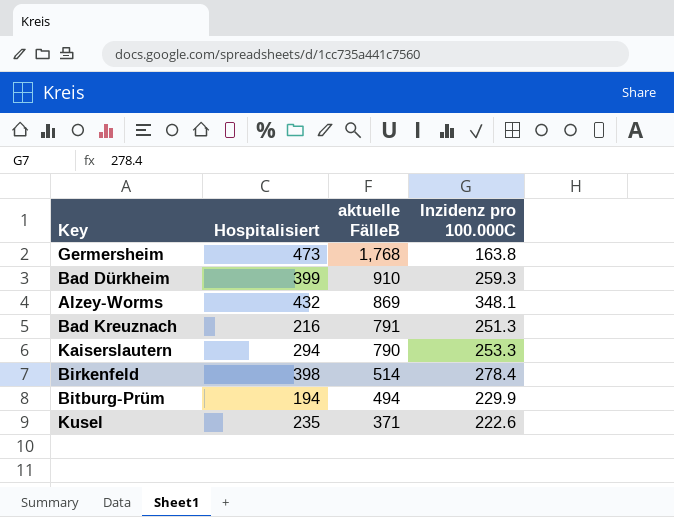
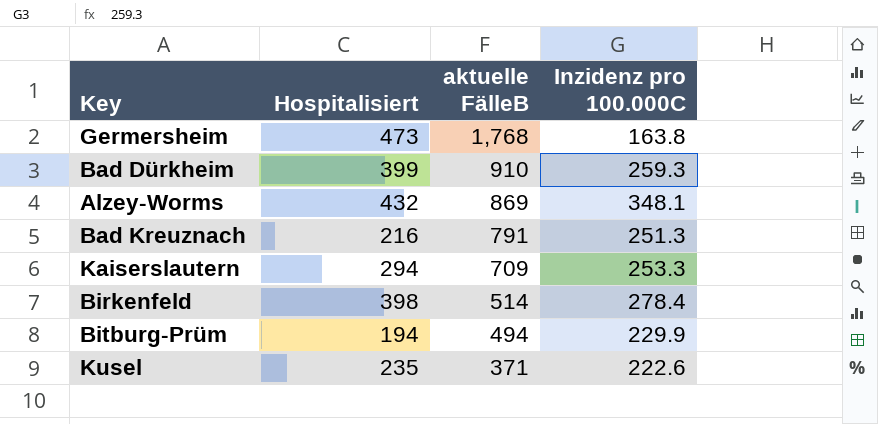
Kaiserslautern | aktuelle FälleB: 790 -> 709

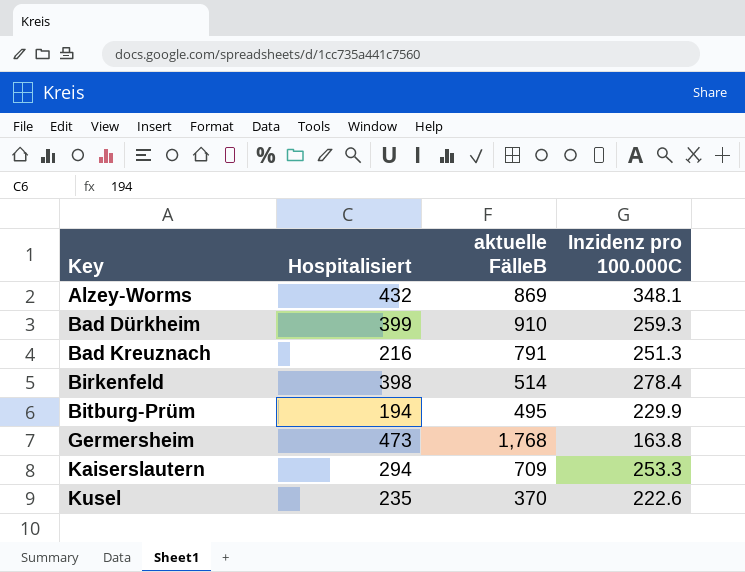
row order: aktuelle FälleB descending -> Key ascending
Bitburg-Prüm | aktuelle FälleB: 494 -> 495
Kusel | aktuelle FälleB: 371 -> 370

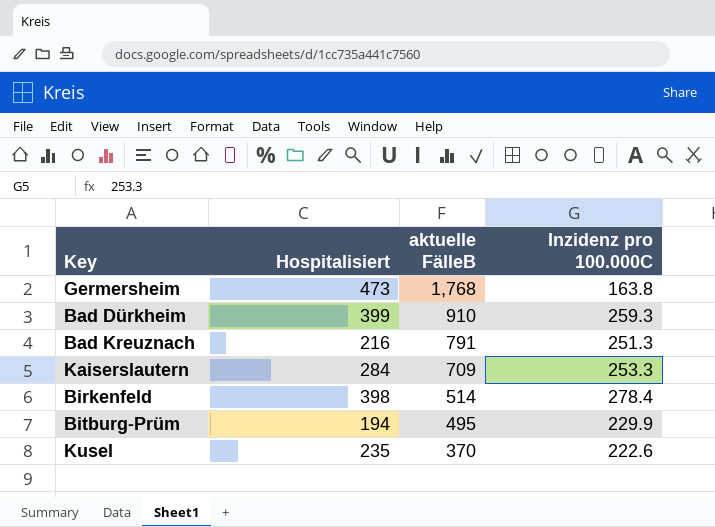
row order: Key ascending -> aktuelle FälleB descending
row Alzey-Worms: 432 | 869 | 348.1 -> none
Kaiserslautern | Hospitalisiert: 294 -> 284

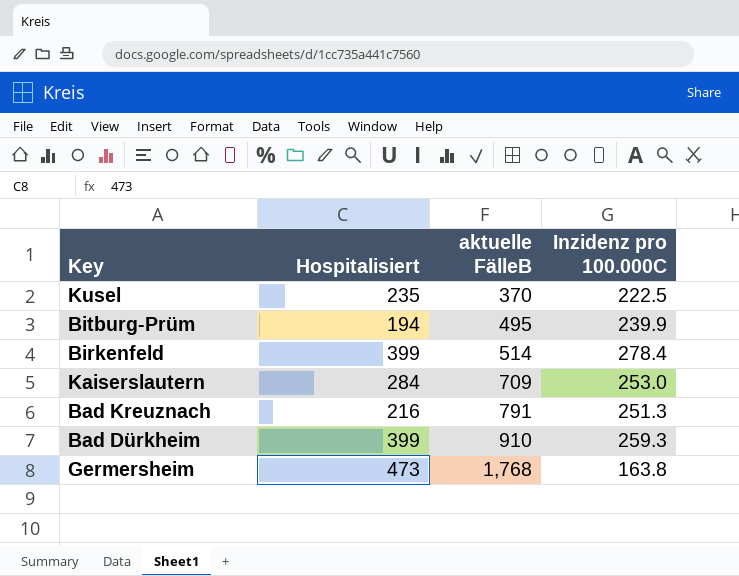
row order: aktuelle FälleB descending -> aktuelle FälleB ascending
Kusel | Inzidenz pro 100.000C: 222.6 -> 222.5
Bitburg-Prüm | Inzidenz pro 100.000C: 229.9 -> 239.9
Birkenfeld | Hospitalisiert: 398 -> 399
Kaiserslautern | Inzidenz pro 100.000C: 253.3 -> 253.0

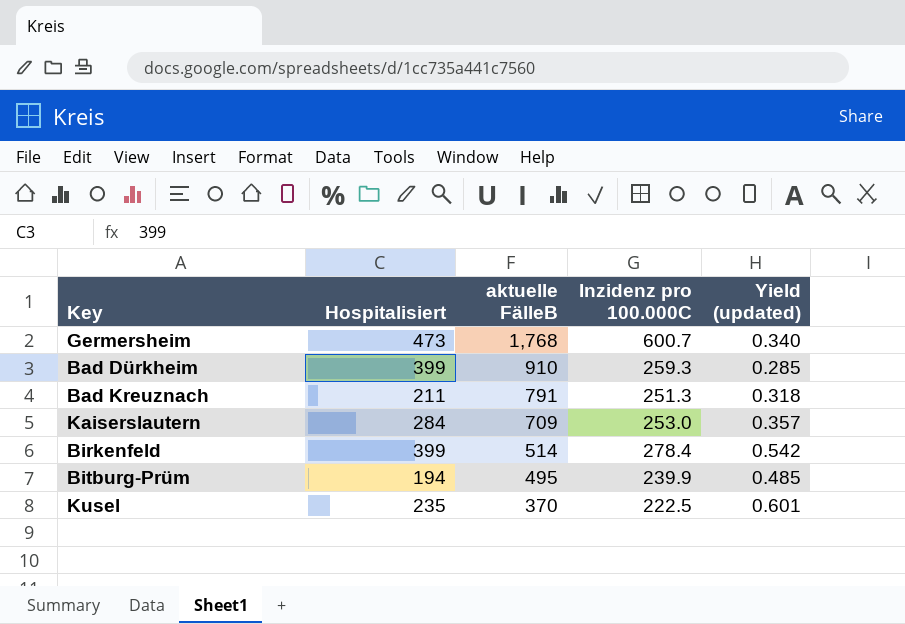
row order: aktuelle FälleB ascending -> aktuelle FälleB descending
column Yield (updated) | formula: none -> [Inzidenz pro 100.000C] / [aktuelle FälleB]
Germersheim | Inzidenz pro 100.000C: 163.8 -> 600.7
Bad Kreuznach | Hospitalisiert: 216 -> 211

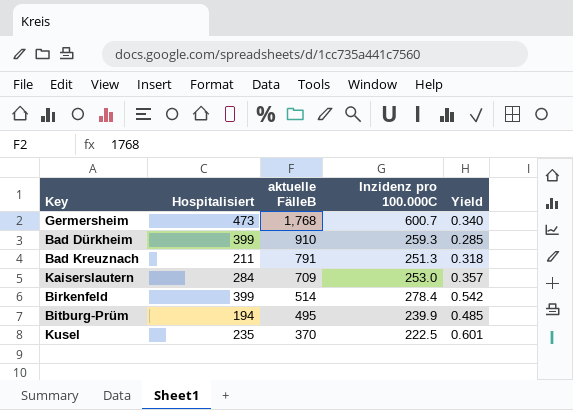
column name: Yield (updated) -> Yield

